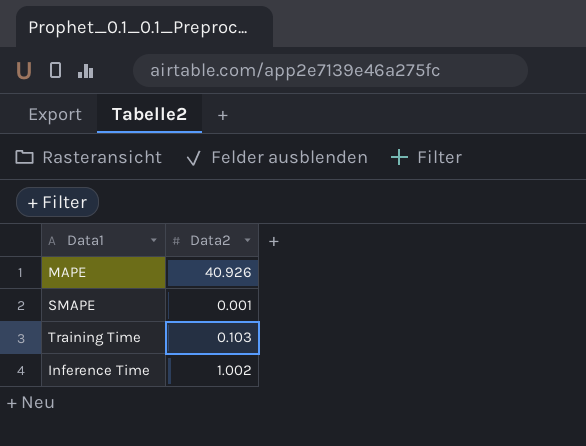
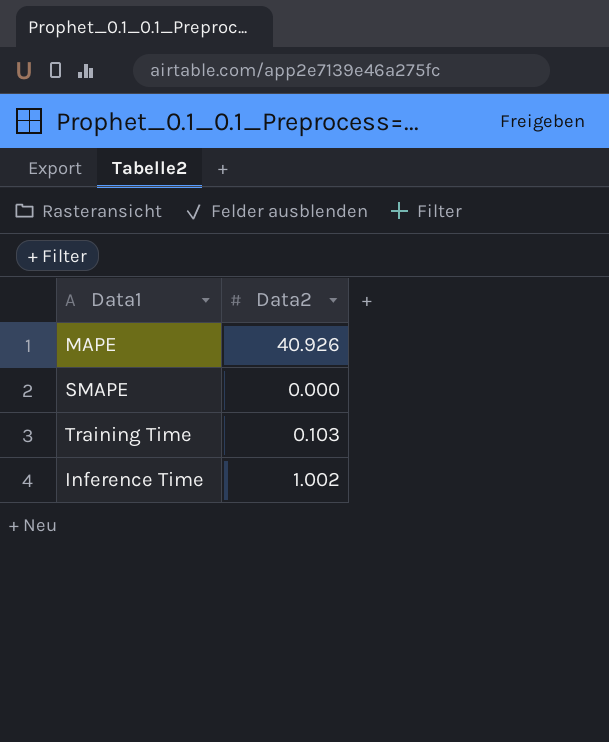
SMAPE | Data2: 0.001 -> 0.000

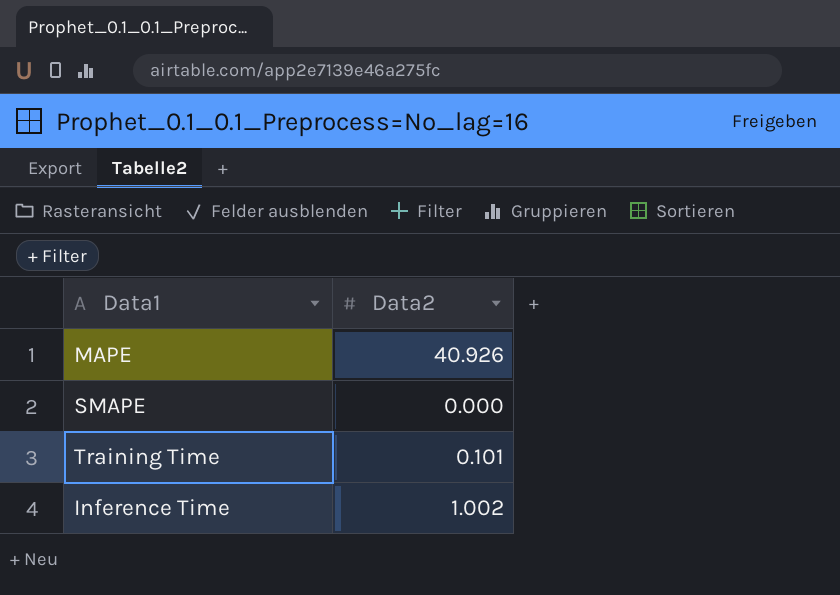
Training Time | Data2: 0.103 -> 0.101

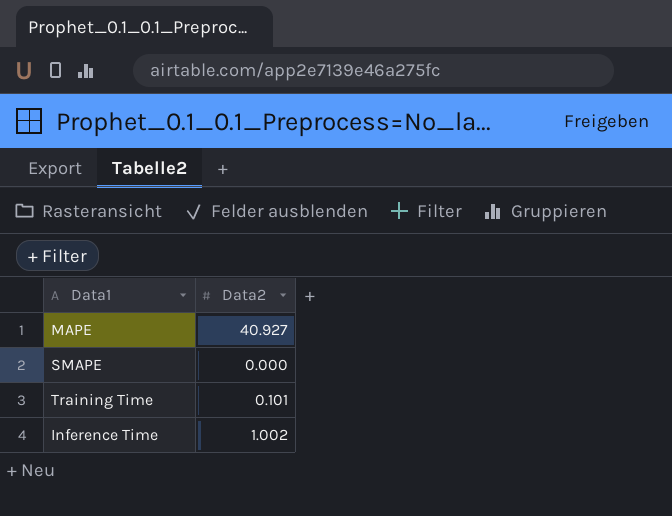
MAPE | Data2: 40.926 -> 40.927

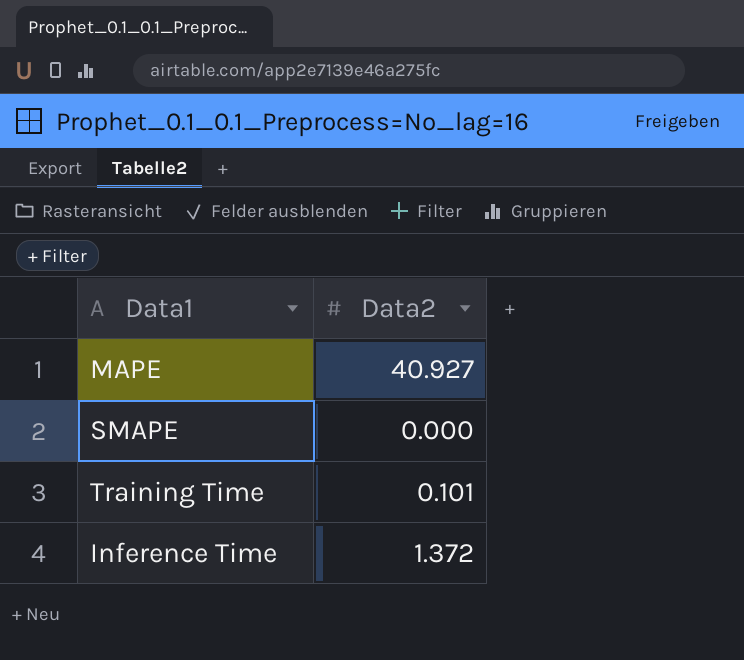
Inference Time | Data2: 1.002 -> 1.372

